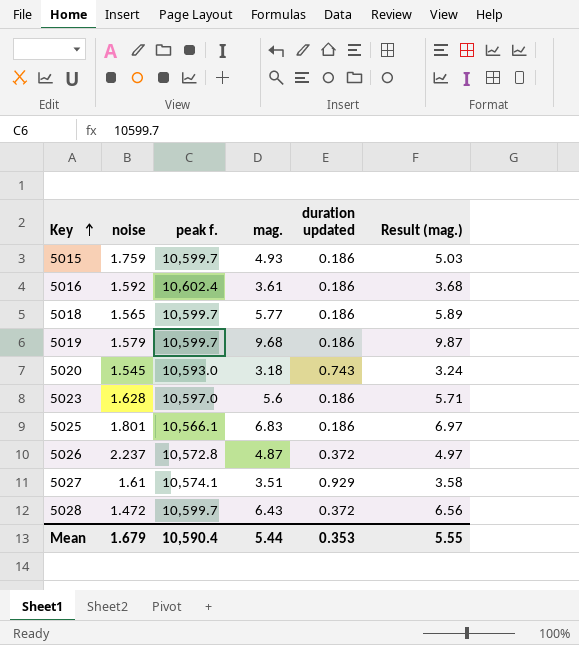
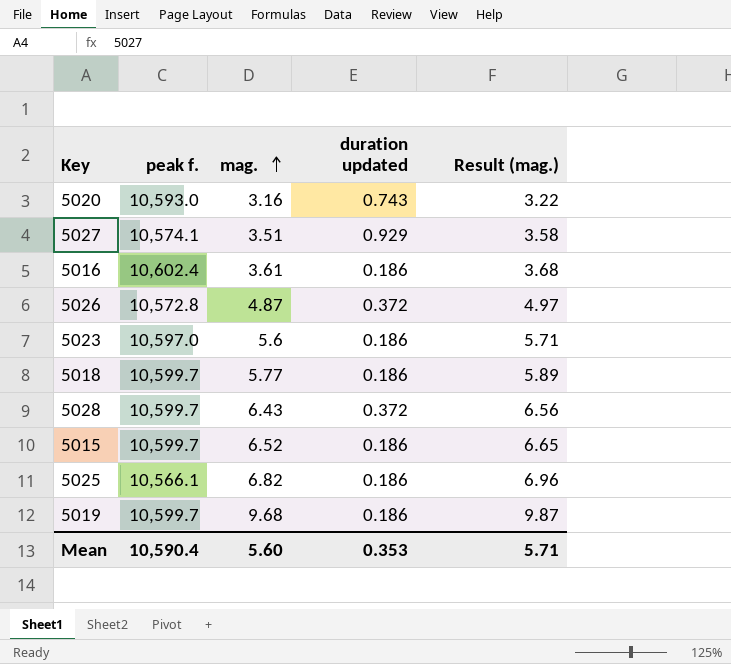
row order: Key ascending -> mag. ascending
column noise | position: 2 -> none
5020 | mag.: 3.18 -> 3.16
5020 | Result (mag.): 3.24 -> 3.22
5015 | mag.: 4.93 -> 6.52
5015 | Result (mag.): 5.03 -> 6.65
5025 | mag.: 6.83 -> 6.82
5025 | Result (mag.): 6.97 -> 6.96
Mean | mag.: 5.44 -> 5.60
Mean | Result (mag.): 5.55 -> 5.71

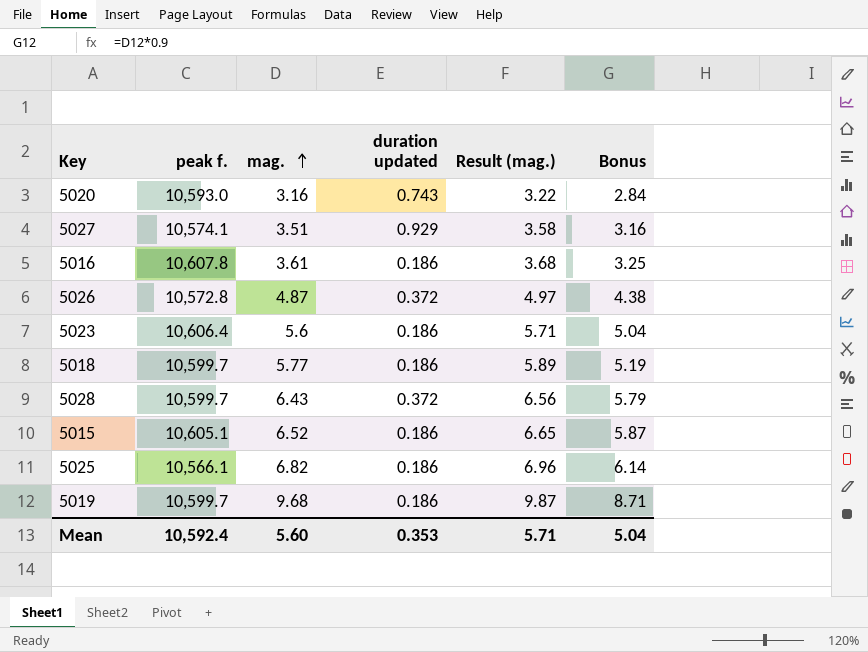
column Bonus | formula: none -> [mag.] * 0.9
5016 | peak f.: 10,602.4 -> 10,607.8
5023 | peak f.: 10,597.0 -> 10,606.4
5015 | peak f.: 10,599.7 -> 10,605.1
Mean | peak f.: 10,590.4 -> 10,592.4

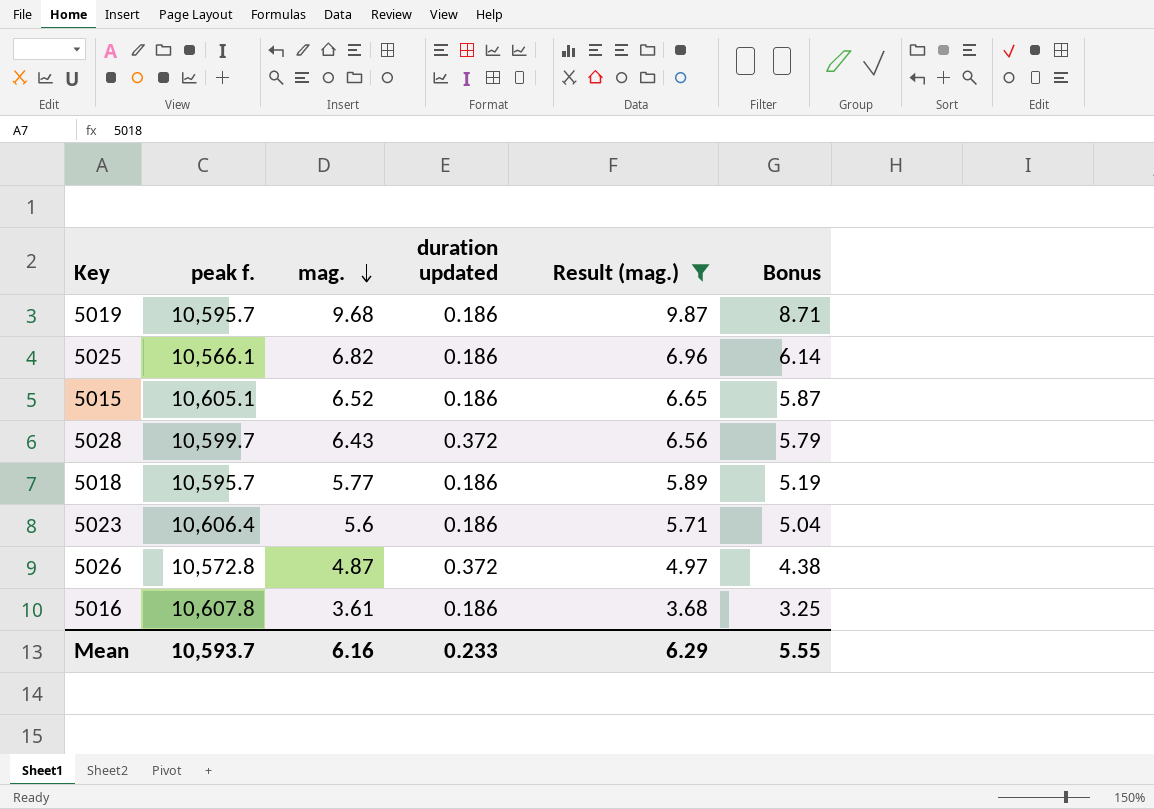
filter: none -> Result (mag.) >= 3.68
row order: mag. ascending -> mag. descending
5019 | peak f.: 10,599.7 -> 10,595.7
5018 | peak f.: 10,599.7 -> 10,595.7
Mean | peak f.: 10,592.4 -> 10,593.7
Mean | mag.: 5.60 -> 6.16
Mean | duration updated: 0.353 -> 0.233
Mean | Result (mag.): 5.71 -> 6.29
Mean | Bonus: 5.04 -> 5.55

